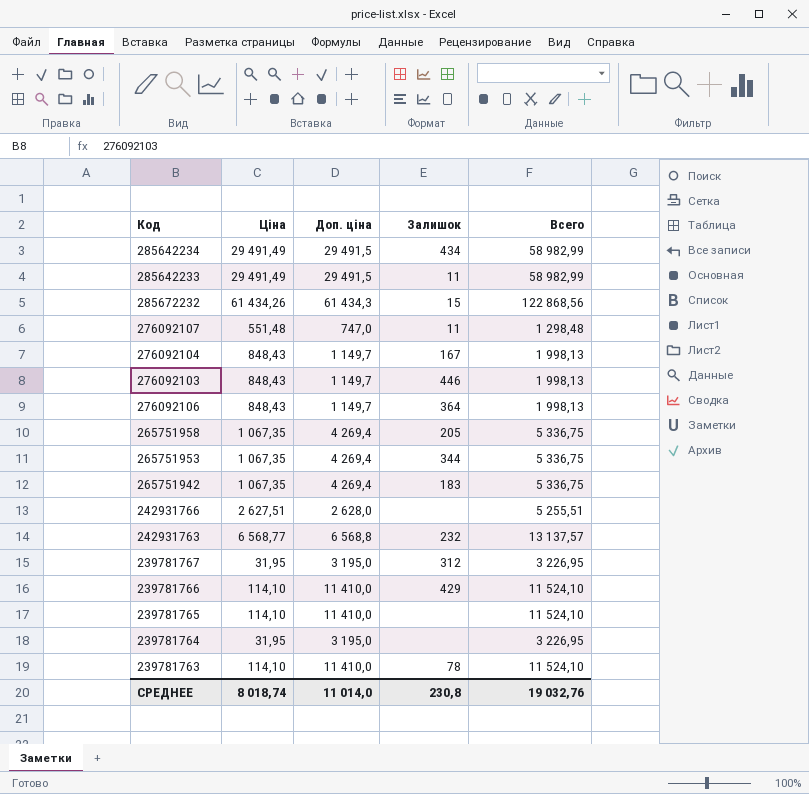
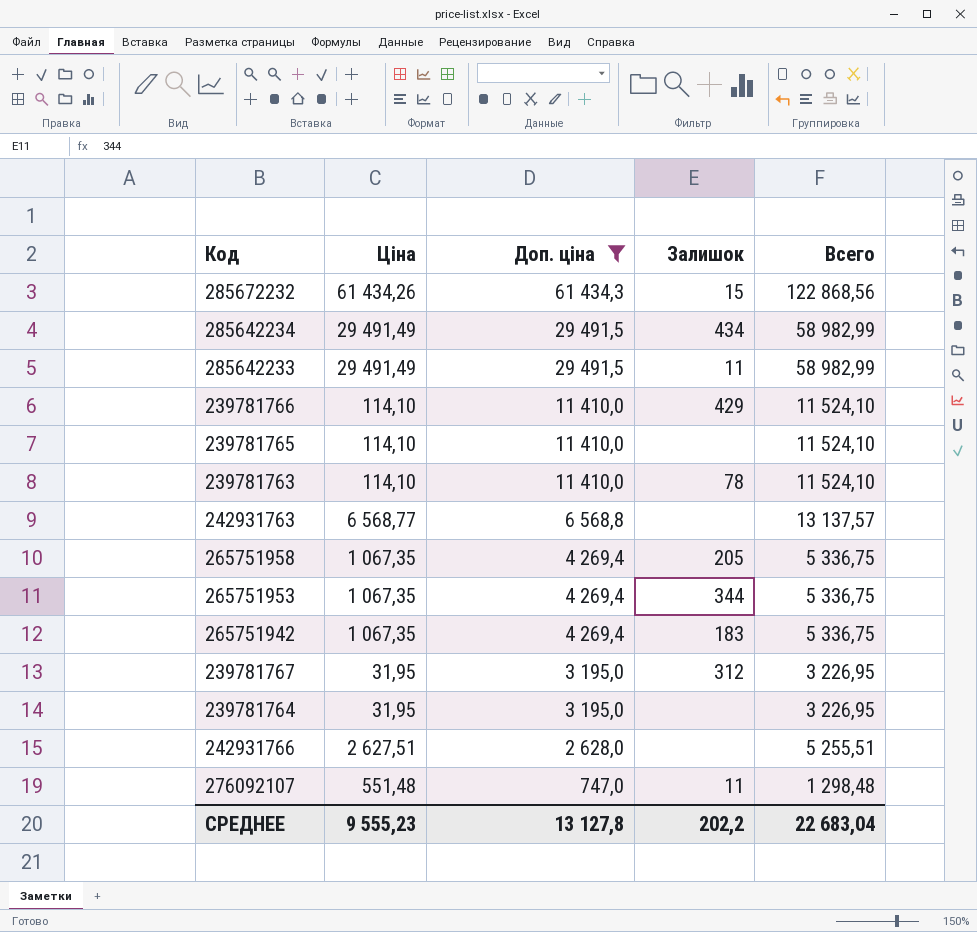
filter: none -> Доп. ціна != 1 149,7
row order: none -> Доп. ціна descending
242931763 | Залишок: 232 -> none
СРЕДНЕЕ | Ціна: 8 018,74 -> 9 555,23
СРЕДНЕЕ | Доп. ціна: 11 014,0 -> 13 127,8
СРЕДНЕЕ | Залишок: 230,8 -> 202,2
СРЕДНЕЕ | Всего: 19 032,76 -> 22 683,04

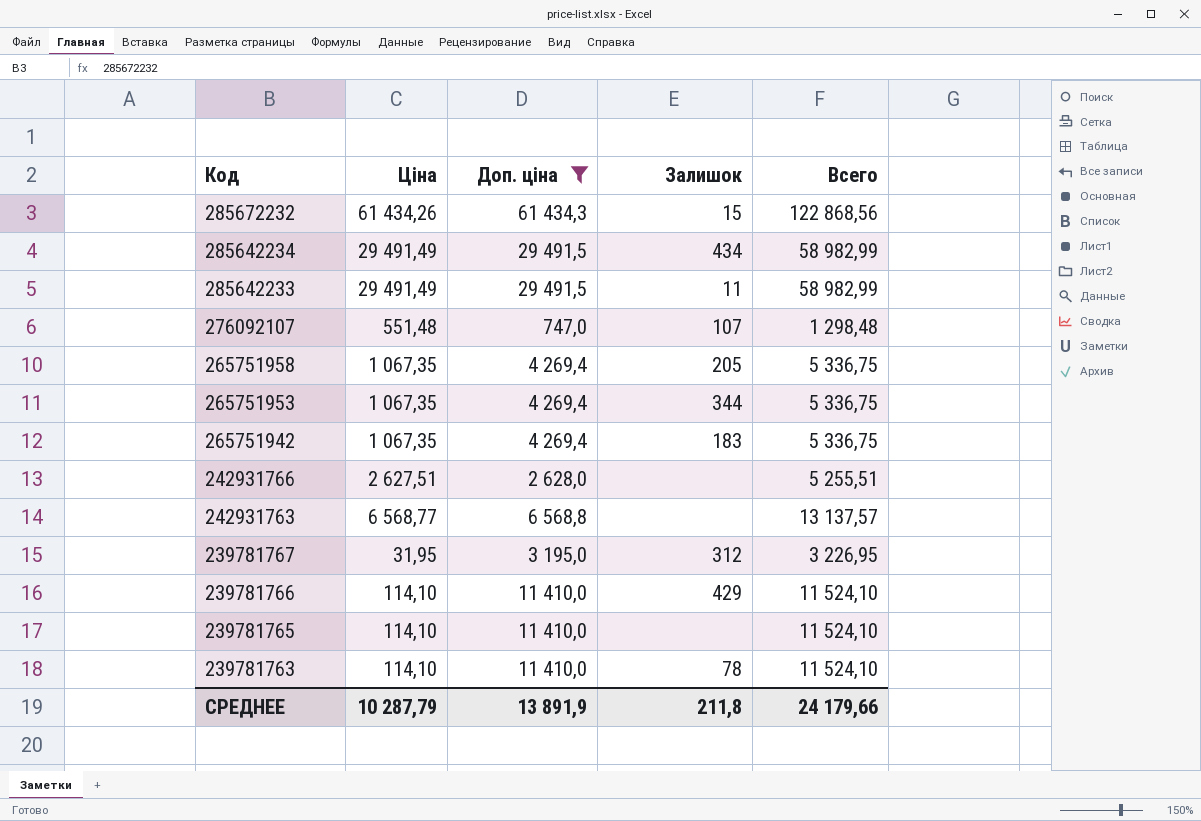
row order: Доп. ціна descending -> Код descending
row 239781764: 31,95 | 3 195,0 | none | 3 226,95 -> none
276092107 | Залишок: 11 -> 107
СРЕДНЕЕ | Ціна: 9 555,23 -> 10 287,79
СРЕДНЕЕ | Доп. ціна: 13 127,8 -> 13 891,9
СРЕДНЕЕ | Залишок: 202,2 -> 211,8
СРЕДНЕЕ | Всего: 22 683,04 -> 24 179,66

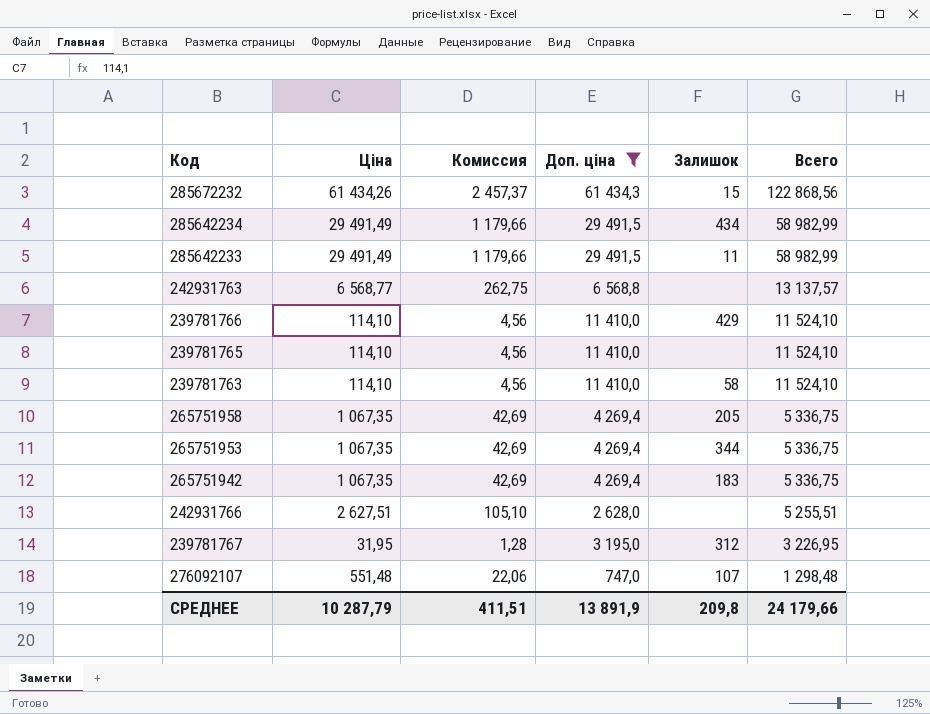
row order: Код descending -> Всего descending
column Комиссия | formula: none -> [Ціна] * 0,04
239781763 | Залишок: 78 -> 58
СРЕДНЕЕ | Залишок: 211,8 -> 209,8

